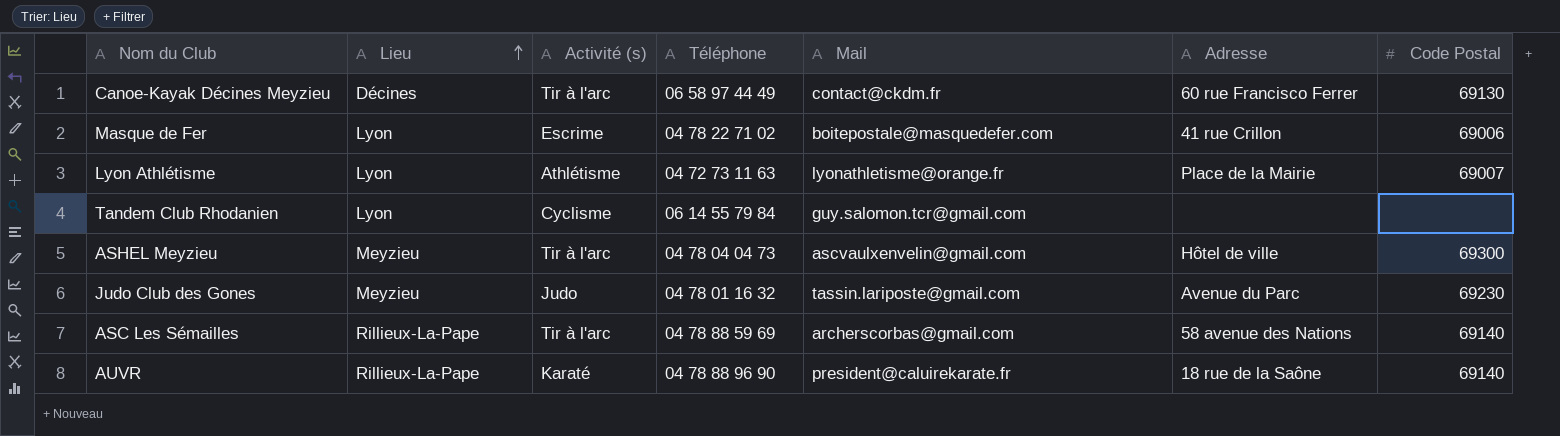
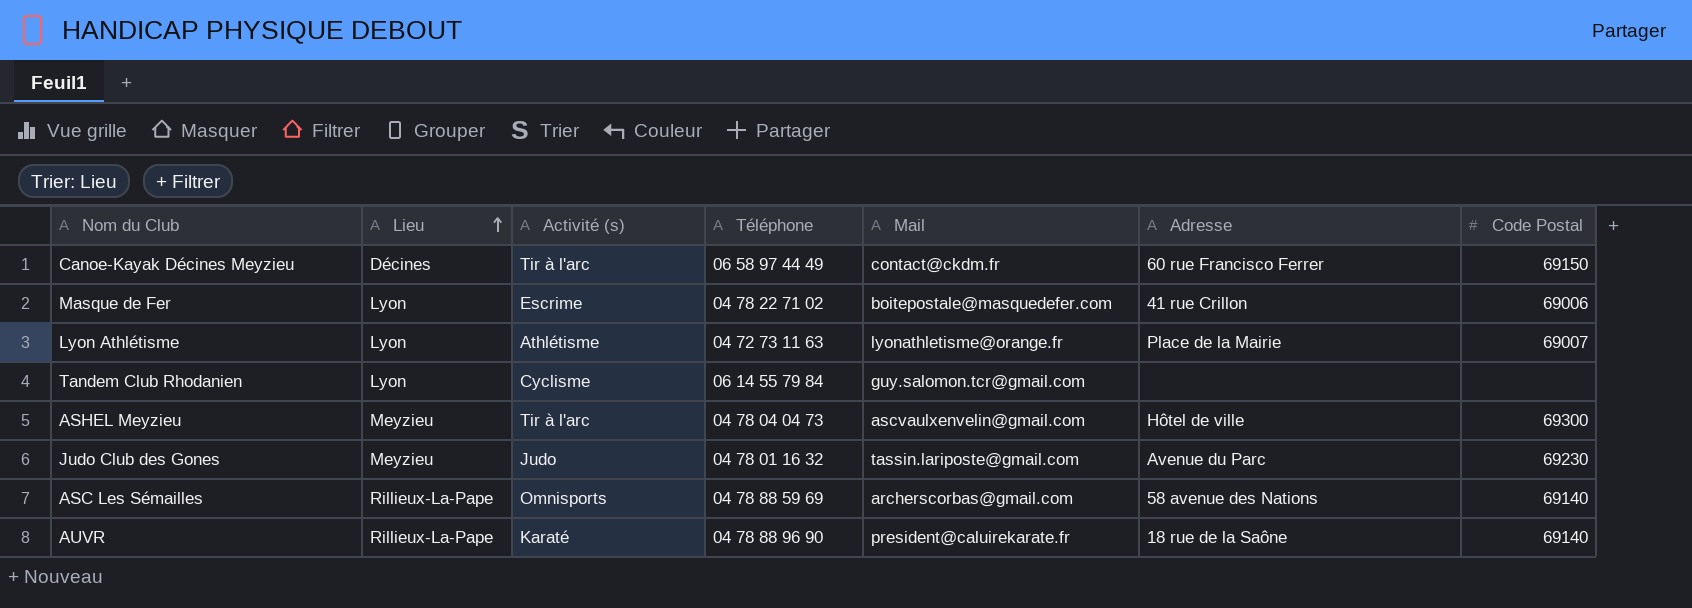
Canoe-Kayak Décines Meyzieu | Code Postal: 69130 -> 69150
ASC Les Sémailles | Activité (s): Tir à l'arc -> Omnisports

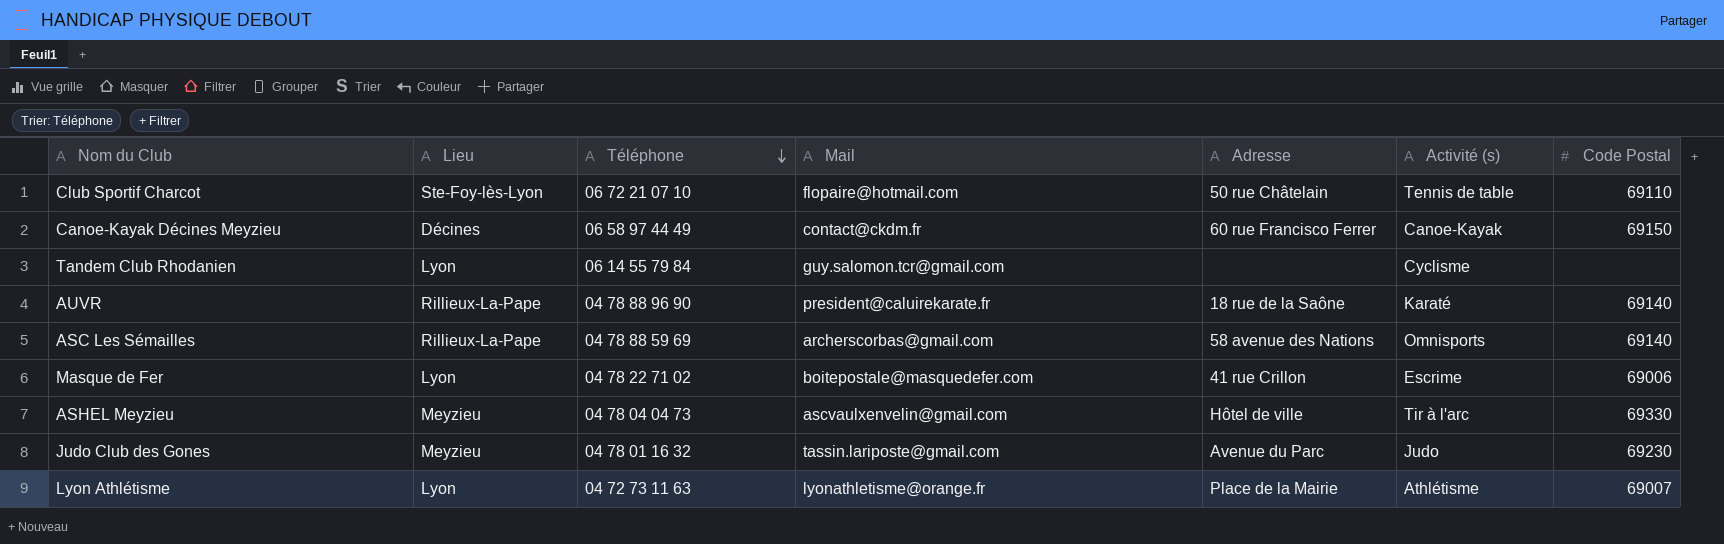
row order: Lieu ascending -> Téléphone descending
column Activité (s) | position: 3 -> 6
row Club Sportif Charcot: none -> Ste-Foy-lès-Lyon | 06 72 21 07 10 | flopaire@hotmail.com | 50 rue Châtelain | Tennis de table | 69110
Canoe-Kayak Décines Meyzieu | Activité (s): Tir à l'arc -> Canoe-Kayak
ASHEL Meyzieu | Code Postal: 69300 -> 69330

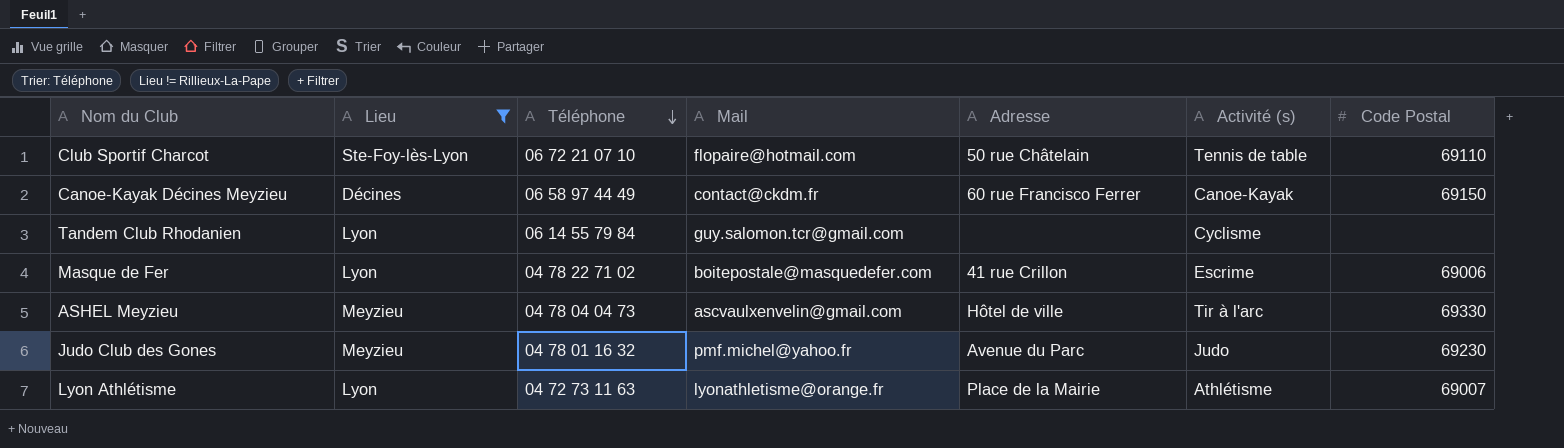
filter: none -> Lieu != Rillieux-La-Pape
Judo Club des Gones | Mail: tassin.lariposte@gmail.com -> pmf.michel@yahoo.fr

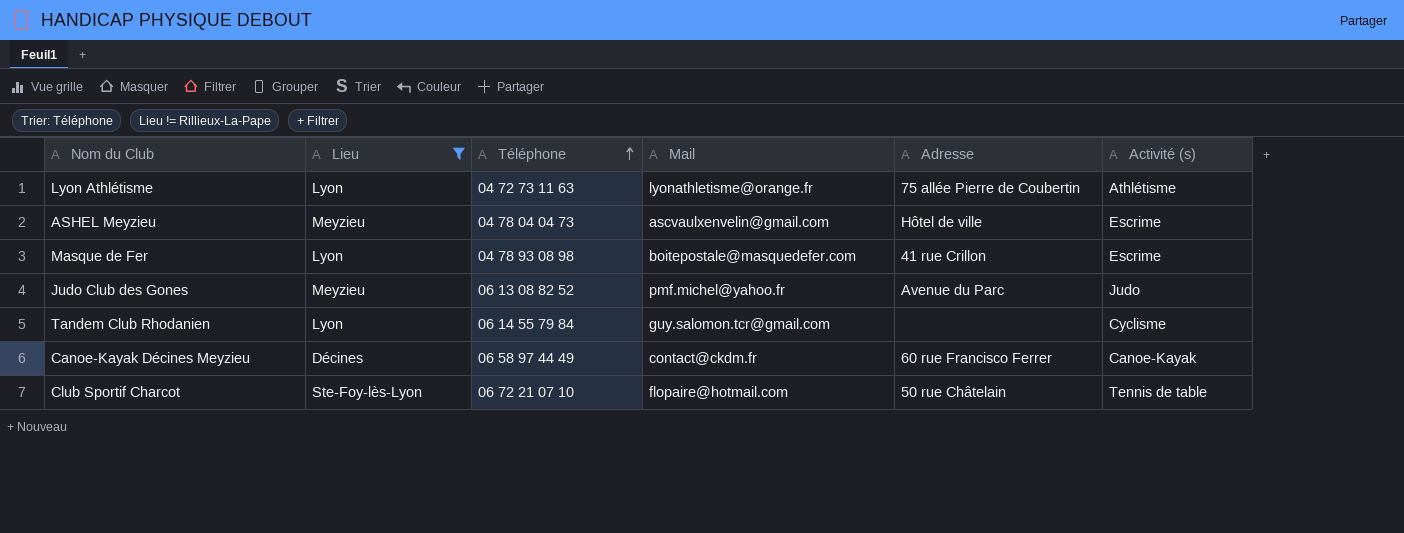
row order: Téléphone descending -> Téléphone ascending
column Code Postal | position: 7 -> none
Lyon Athlétisme | Adresse: Place de la Mairie -> 75 allée Pierre de Coubertin
ASHEL Meyzieu | Activité (s): Tir à l'arc -> Escrime
Masque de Fer | Téléphone: 04 78 22 71 02 -> 04 78 93 08 98
Judo Club des Gones | Téléphone: 04 78 01 16 32 -> 06 13 08 82 52

